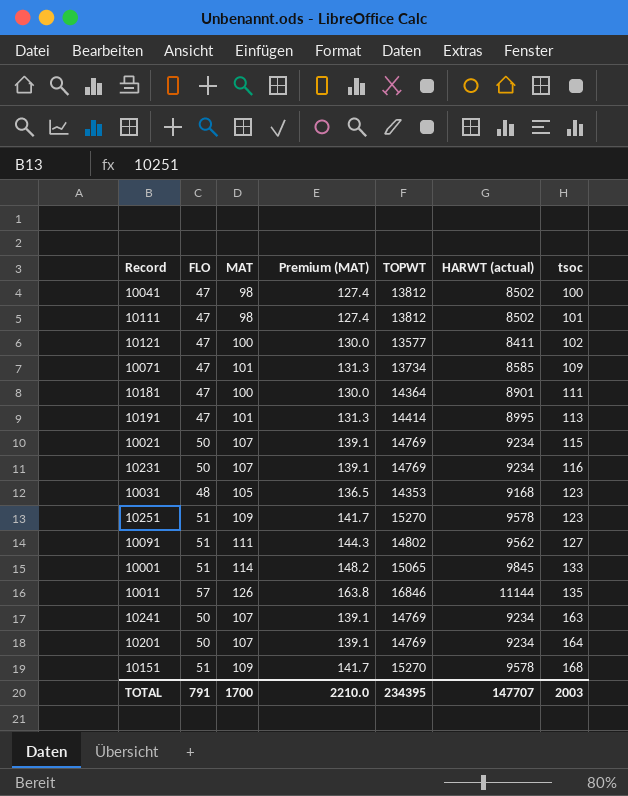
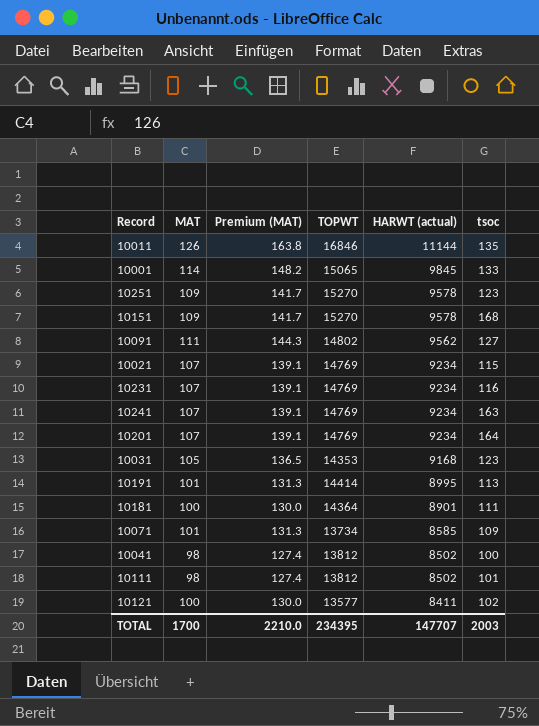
row order: tsoc ascending -> HARWT (actual) descending
column FLO | position: 2 -> none

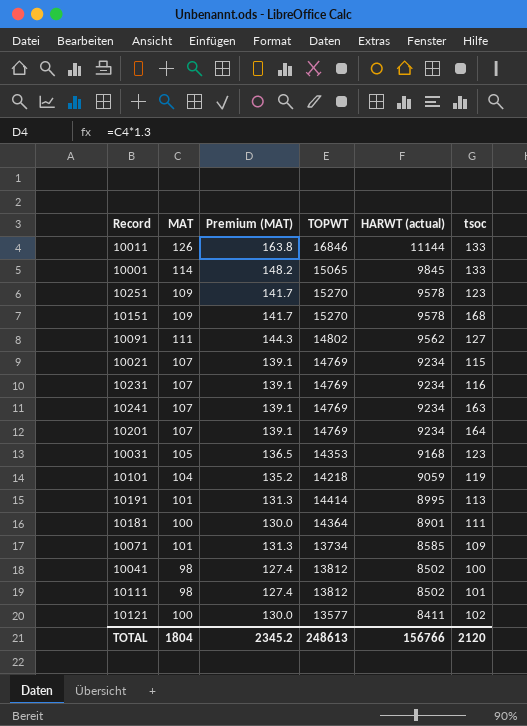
10011 | tsoc: 135 -> 133
row 10101: none -> 104 | 135.2 | 14218 | 9059 | 119
TOTAL | MAT: 1700 -> 1804
TOTAL | Premium (MAT): 2210.0 -> 2345.2
TOTAL | TOPWT: 234395 -> 248613
TOTAL | HARWT (actual): 147707 -> 156766
TOTAL | tsoc: 2003 -> 2120

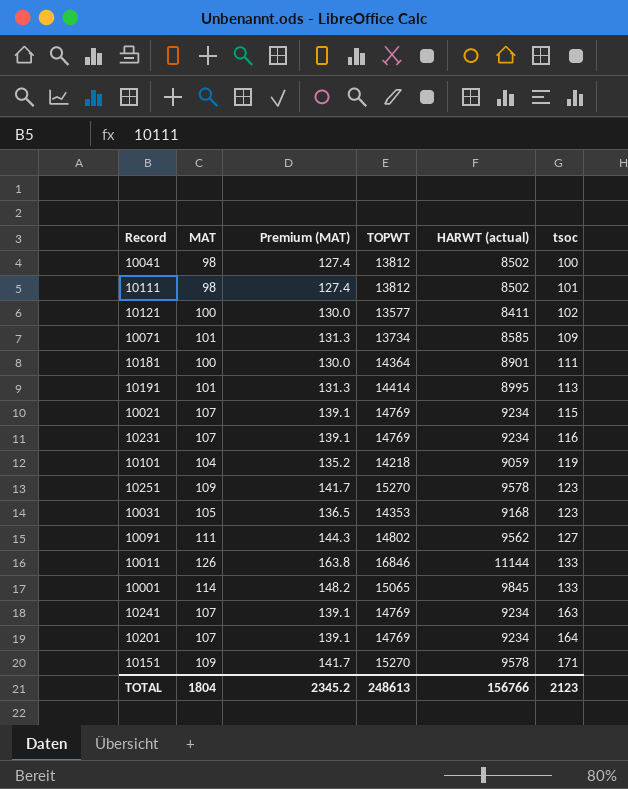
row order: HARWT (actual) descending -> tsoc ascending
10151 | tsoc: 168 -> 171
TOTAL | tsoc: 2120 -> 2123

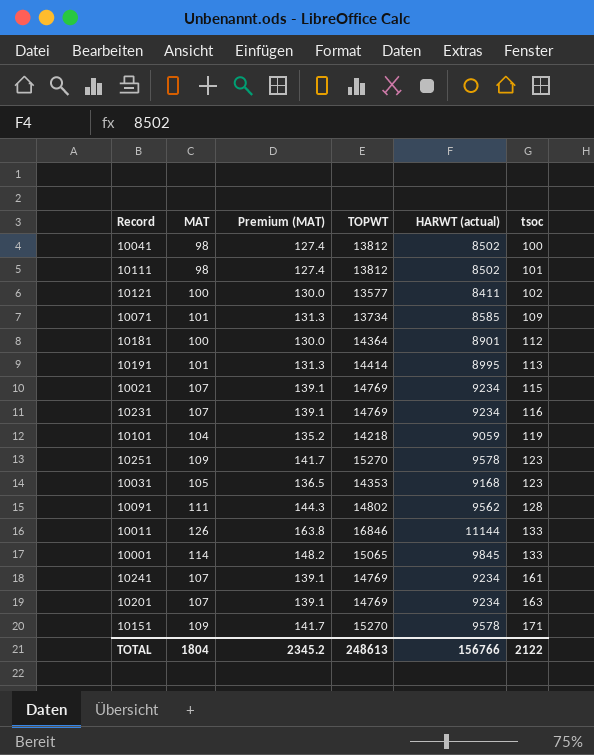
10181 | tsoc: 111 -> 112
10091 | tsoc: 127 -> 128
10241 | tsoc: 163 -> 161
10201 | tsoc: 164 -> 163
TOTAL | tsoc: 2123 -> 2122

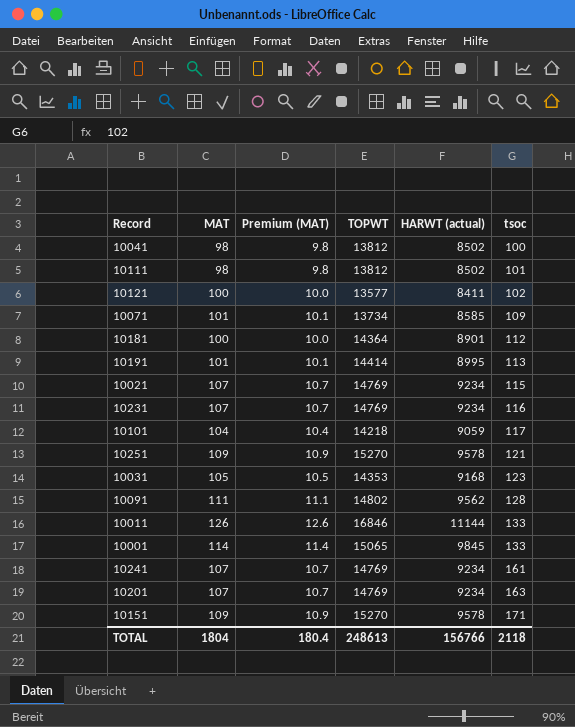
column Premium (MAT) | formula: [MAT] * 1.3 -> [MAT] * 0.1
10101 | tsoc: 119 -> 117
10251 | tsoc: 123 -> 121
TOTAL | Premium (MAT): 2345.2 -> 180.4
TOTAL | tsoc: 2122 -> 2118

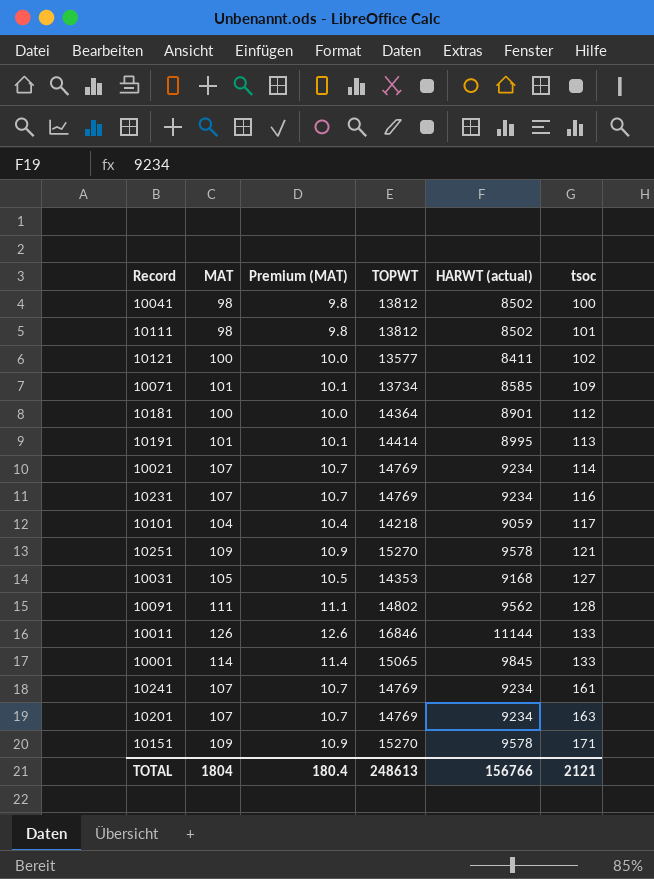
10021 | tsoc: 115 -> 114
10031 | tsoc: 123 -> 127
TOTAL | tsoc: 2118 -> 2121

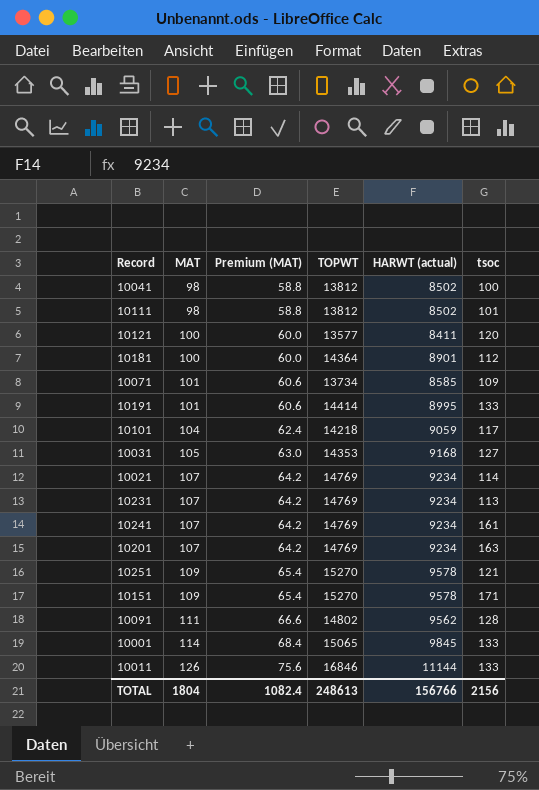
row order: tsoc ascending -> MAT ascending
column Premium (MAT) | formula: [MAT] * 0.1 -> [MAT] * 0.6
10121 | tsoc: 102 -> 120
10191 | tsoc: 113 -> 133
10231 | tsoc: 116 -> 113
TOTAL | Premium (MAT): 180.4 -> 1082.4
TOTAL | tsoc: 2121 -> 2156

